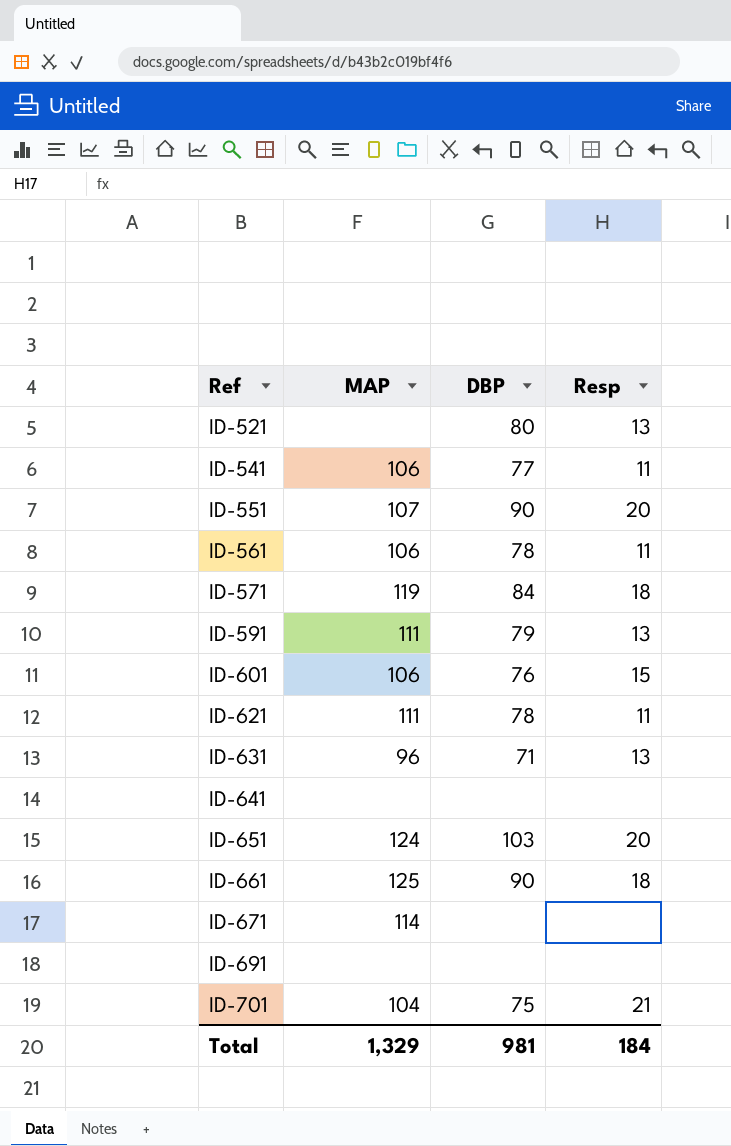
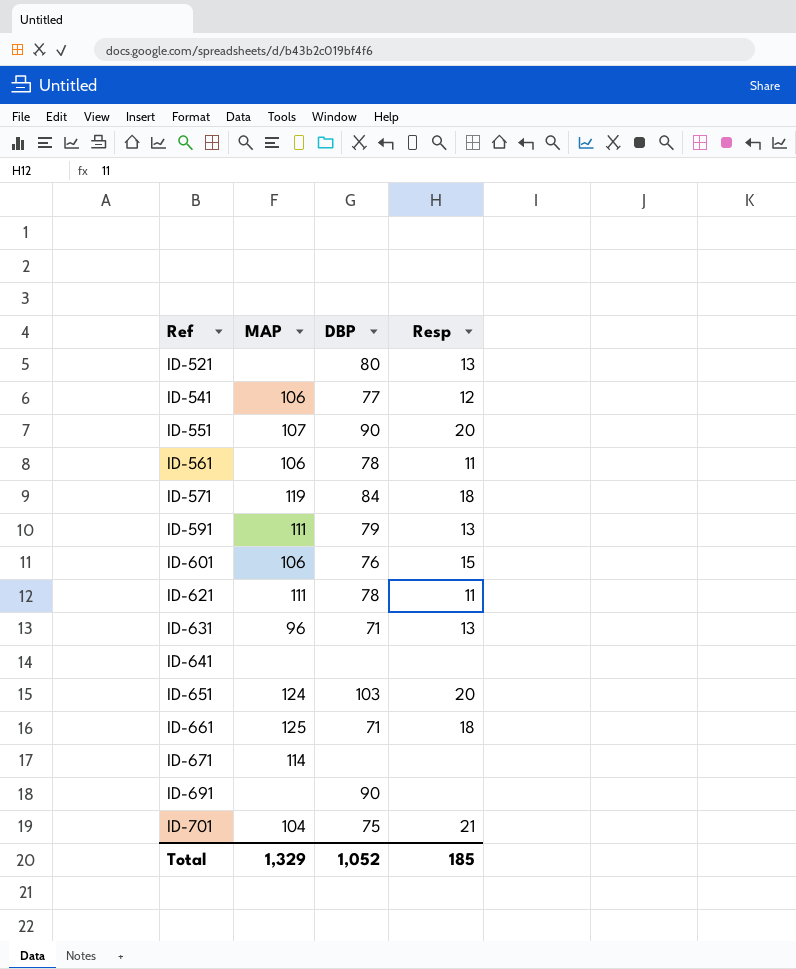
ID-541 | Resp: 11 -> 12
ID-661 | DBP: 90 -> 71
ID-691 | DBP: none -> 90
Total | DBP: 981 -> 1,052
Total | Resp: 184 -> 185

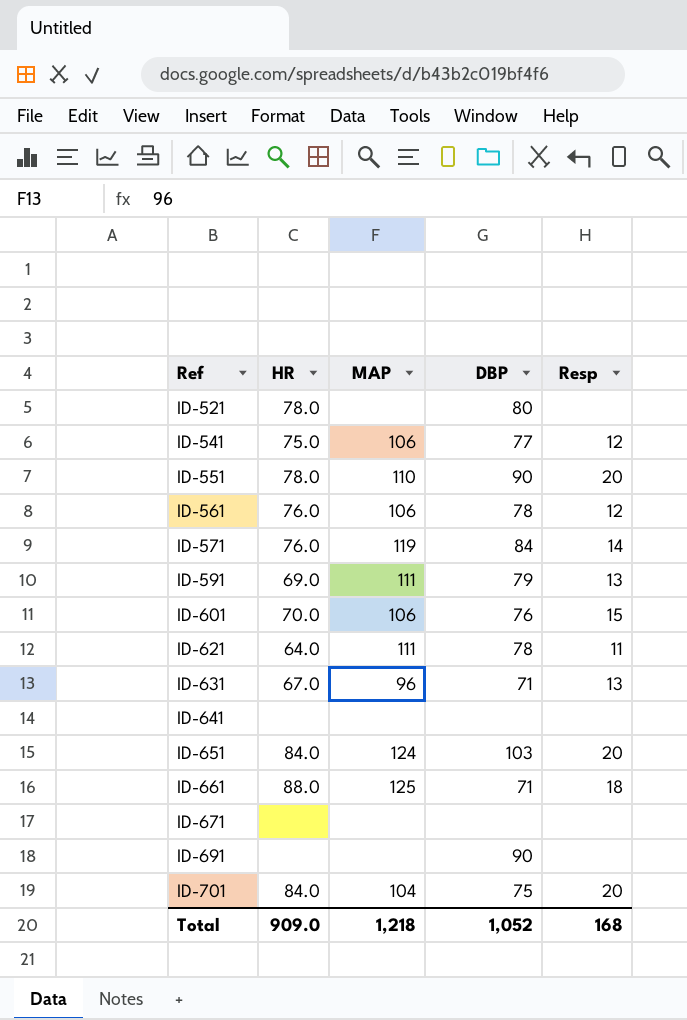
column HR | position: none -> 2
ID-521 | Resp: 13 -> none
ID-551 | MAP: 107 -> 110
ID-561 | Resp: 11 -> 12
ID-571 | Resp: 18 -> 14
ID-671 | MAP: 114 -> none
ID-701 | Resp: 21 -> 20
Total | MAP: 1,329 -> 1,218
Total | Resp: 185 -> 168

